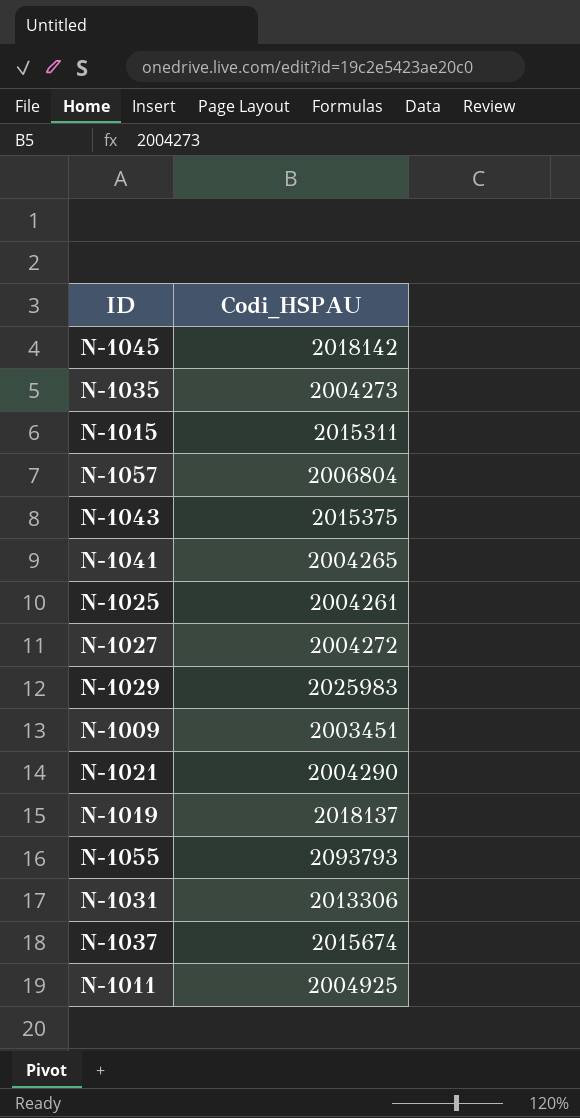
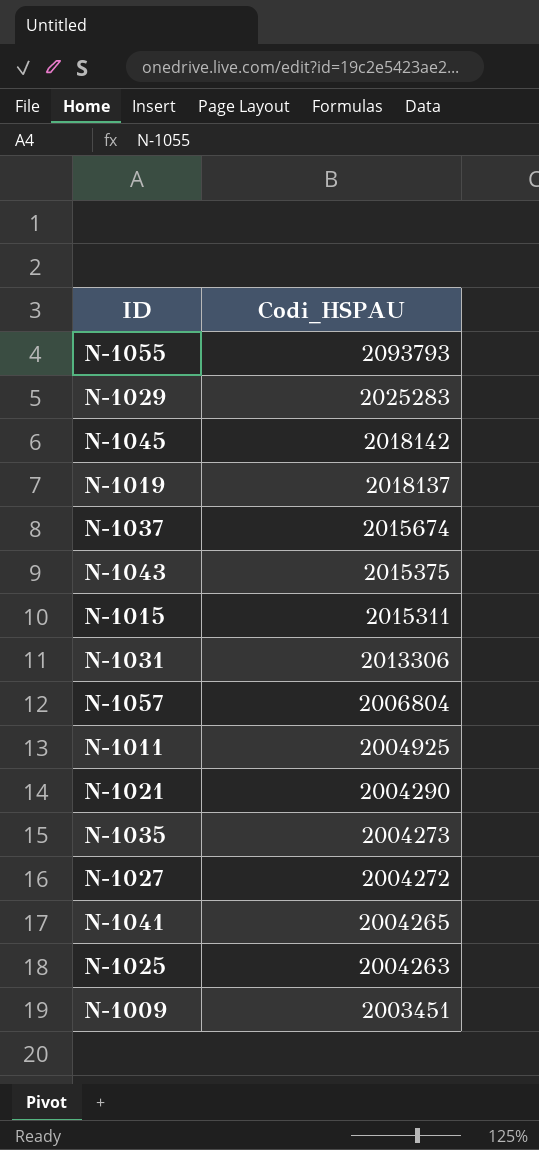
row order: none -> Codi_HSPAU descending
N-1029 | Codi_HSPAU: 2025983 -> 2025283
N-1025 | Codi_HSPAU: 2004261 -> 2004263

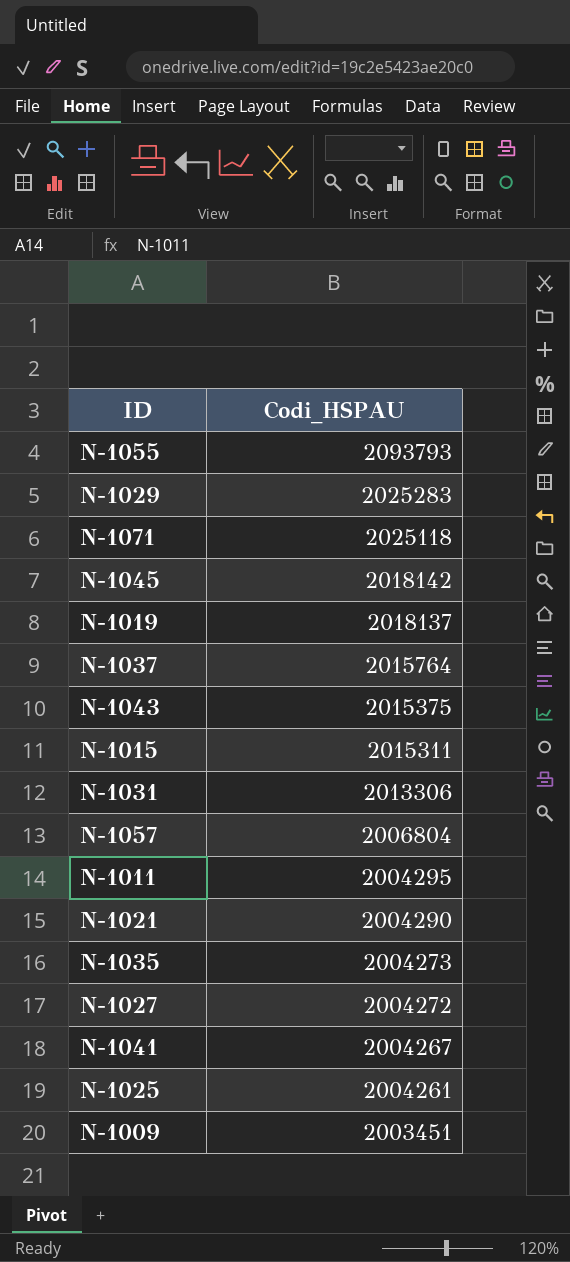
row N-1071: none -> 2025118
N-1037 | Codi_HSPAU: 2015674 -> 2015764
N-1011 | Codi_HSPAU: 2004925 -> 2004295
N-1041 | Codi_HSPAU: 2004265 -> 2004267
N-1025 | Codi_HSPAU: 2004263 -> 2004261

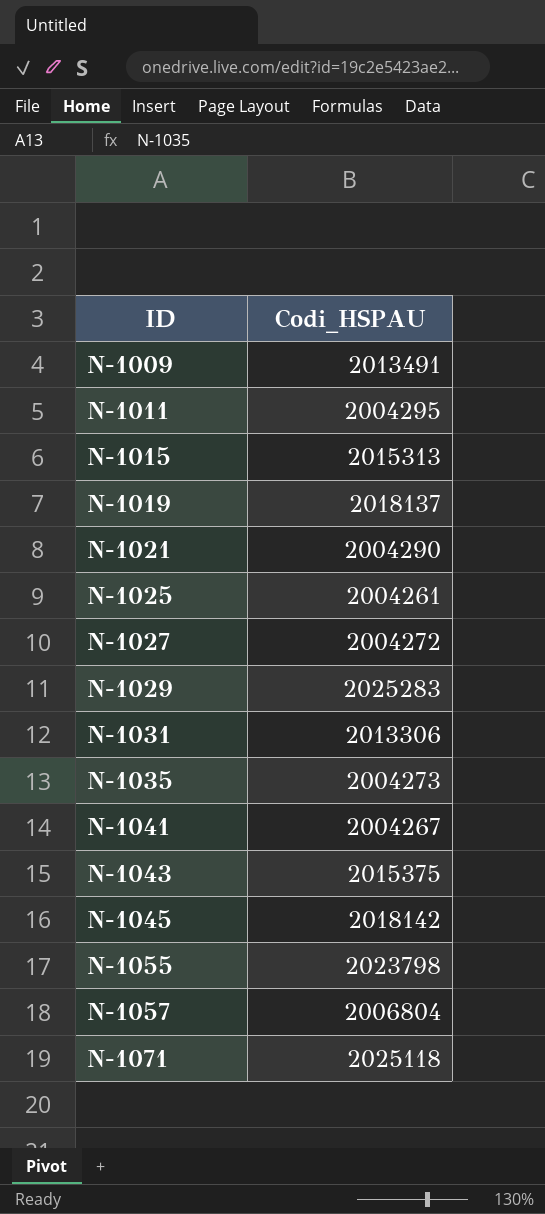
row order: Codi_HSPAU descending -> ID ascending
row N-1037: 2015764 -> none
N-1009 | Codi_HSPAU: 2003451 -> 2013491
N-1015 | Codi_HSPAU: 2015311 -> 2015313
N-1055 | Codi_HSPAU: 2093793 -> 2023798

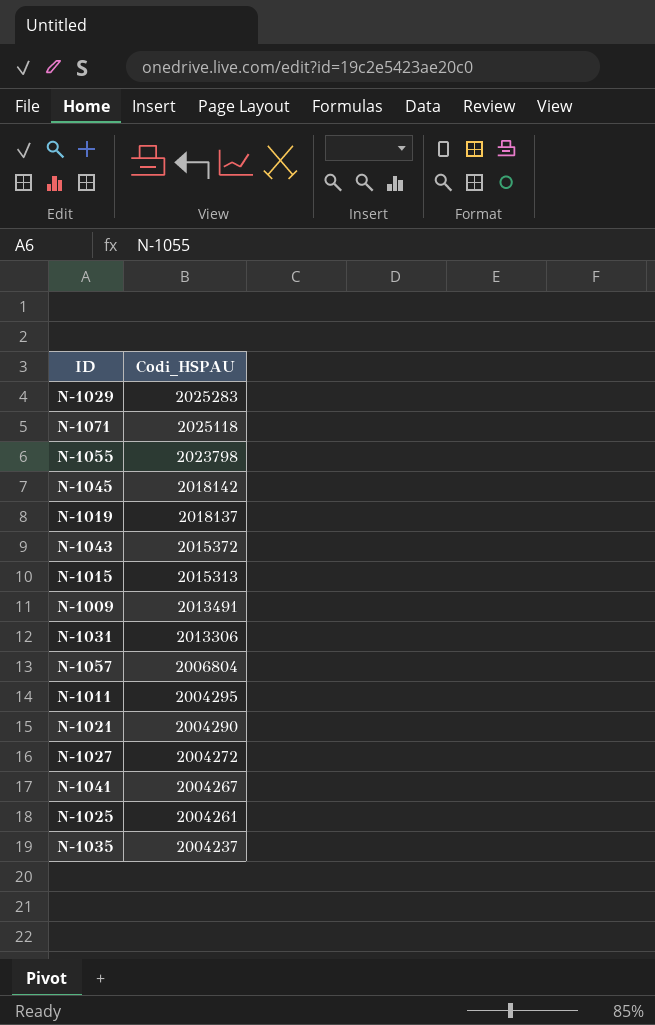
row order: ID ascending -> Codi_HSPAU descending
N-1043 | Codi_HSPAU: 2015375 -> 2015372
N-1035 | Codi_HSPAU: 2004273 -> 2004237

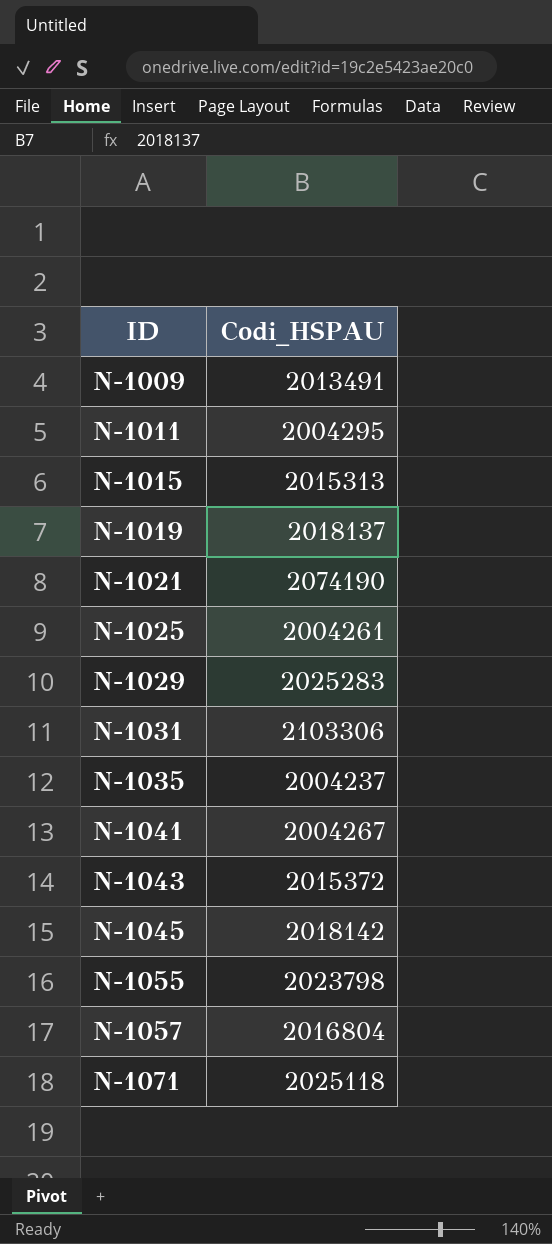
row order: Codi_HSPAU descending -> ID ascending
row N-1027: 2004272 -> none
N-1021 | Codi_HSPAU: 2004290 -> 2074190
N-1031 | Codi_HSPAU: 2013306 -> 2103306
N-1057 | Codi_HSPAU: 2006804 -> 2016804

